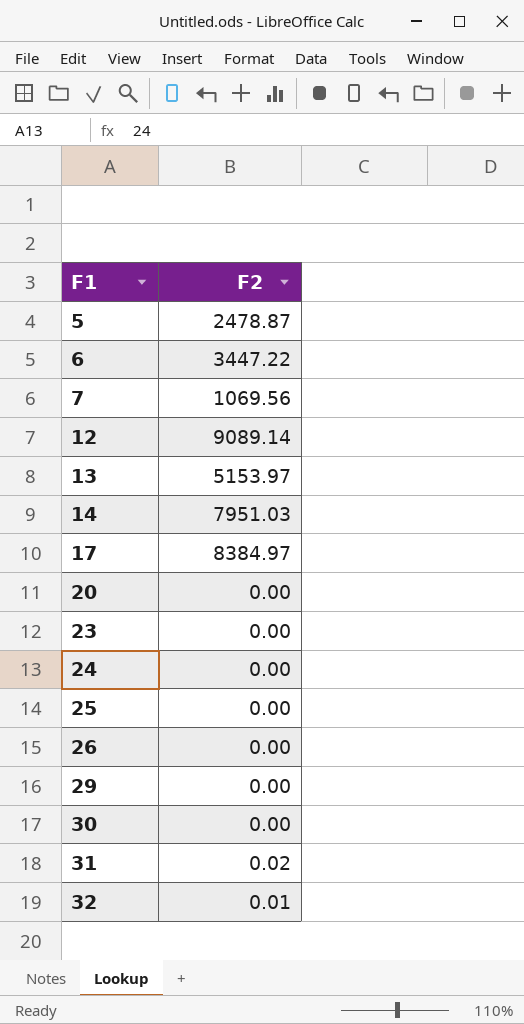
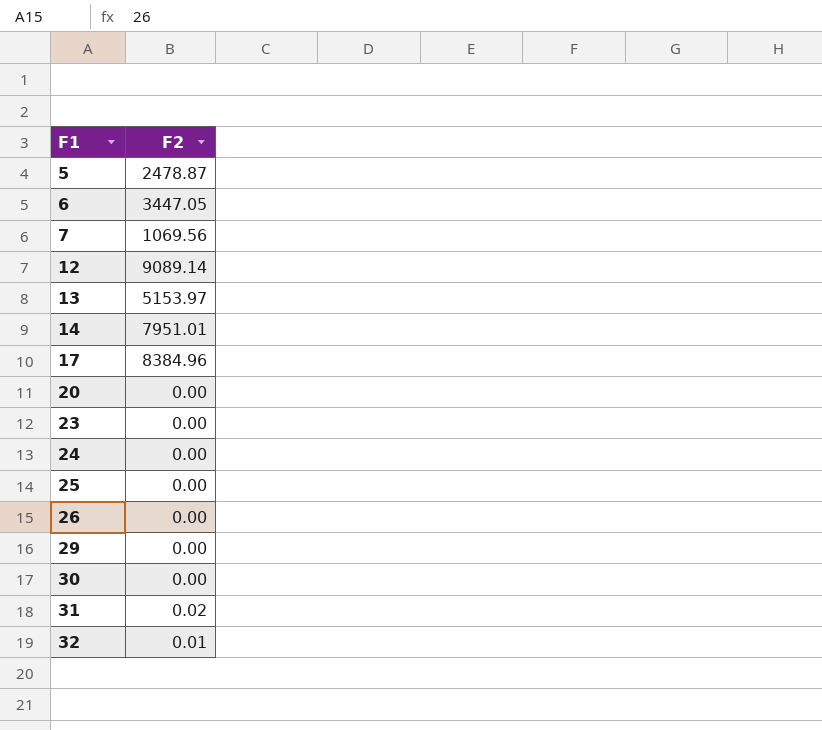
6 | F2: 3447.22 -> 3447.05
14 | F2: 7951.03 -> 7951.01
17 | F2: 8384.97 -> 8384.96

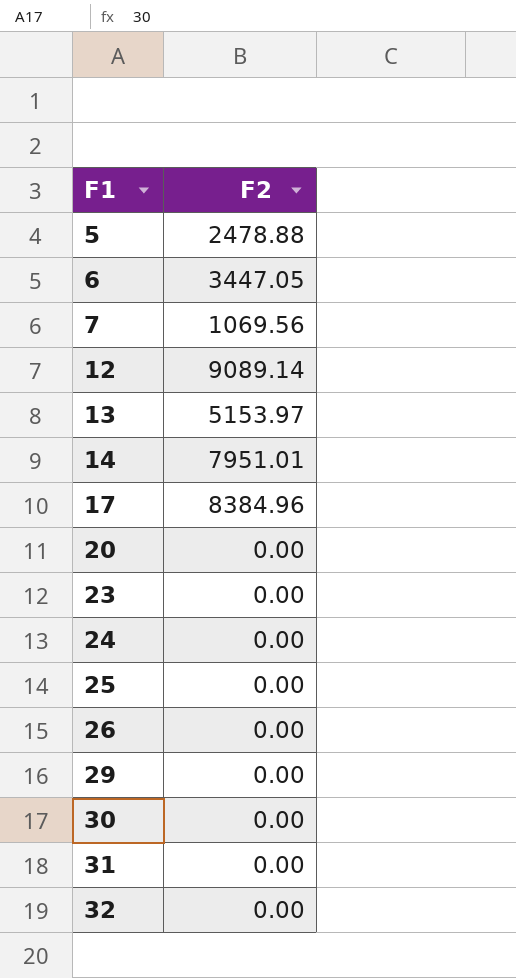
5 | F2: 2478.87 -> 2478.88
31 | F2: 0.02 -> 0.00
32 | F2: 0.01 -> 0.00

